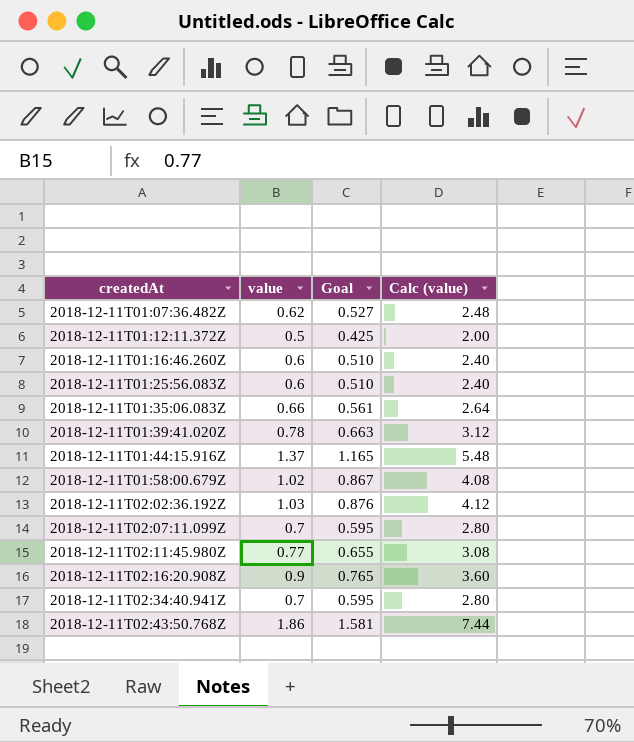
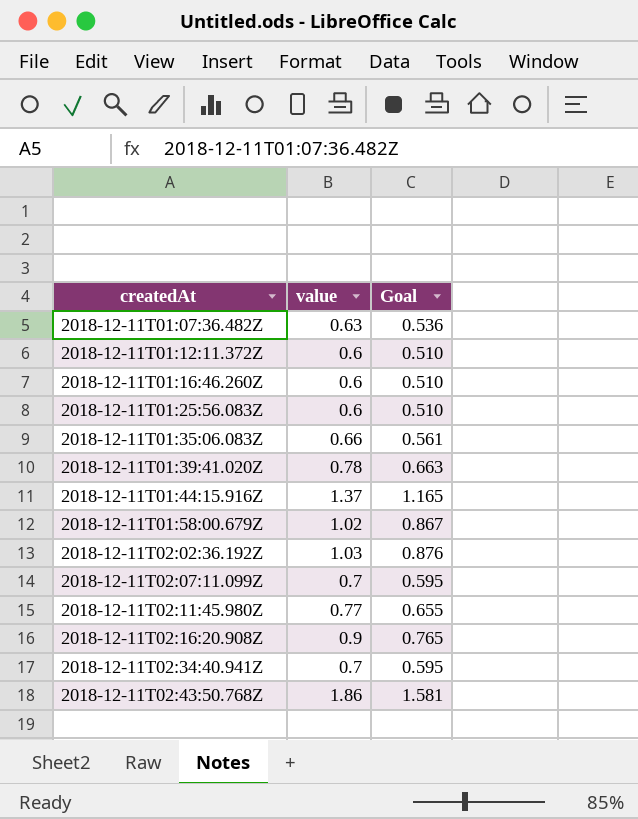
column Calc (value) | formula: [value] * 4 -> none
2018-12-11T01:07:36.482Z | value: 0.62 -> 0.63
2018-12-11T01:07:36.482Z | Goal: 0.527 -> 0.536
2018-12-11T01:12:11.372Z | value: 0.5 -> 0.6
2018-12-11T01:12:11.372Z | Goal: 0.425 -> 0.510

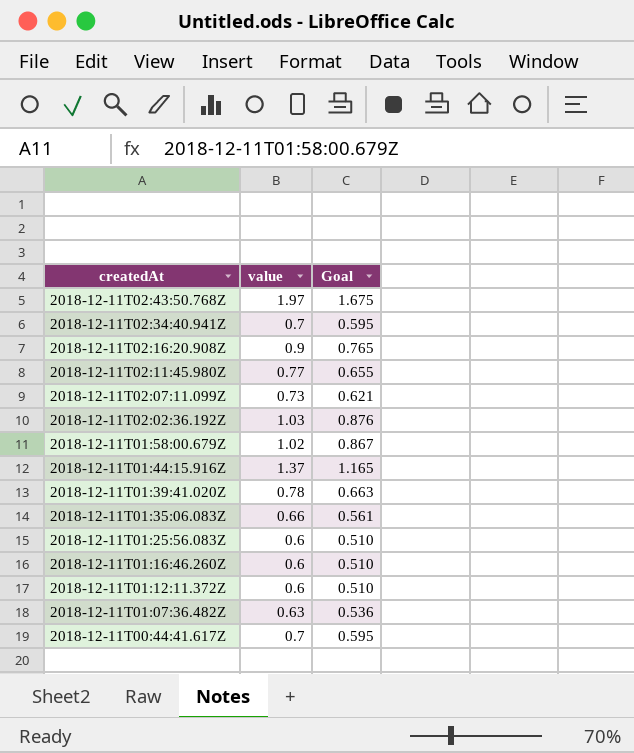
row order: createdAt ascending -> createdAt descending
2018-12-11T02:43:50.768Z | value: 1.86 -> 1.97
2018-12-11T02:43:50.768Z | Goal: 1.581 -> 1.675
2018-12-11T02:07:11.099Z | value: 0.7 -> 0.73
2018-12-11T02:07:11.099Z | Goal: 0.595 -> 0.621
row 2018-12-11T00:44:41.617Z: none -> 0.7 | 0.595

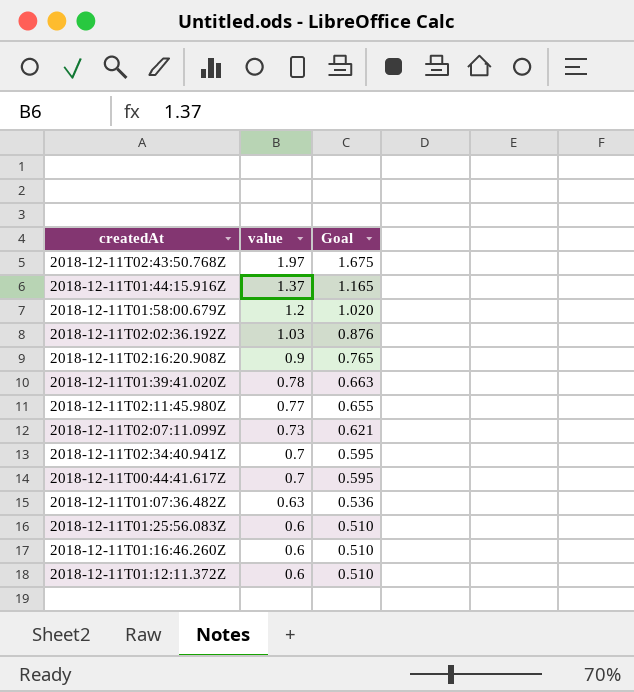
row order: createdAt descending -> value descending
row 2018-12-11T01:35:06.083Z: 0.66 | 0.561 -> none
2018-12-11T01:58:00.679Z | value: 1.02 -> 1.2
2018-12-11T01:58:00.679Z | Goal: 0.867 -> 1.020

